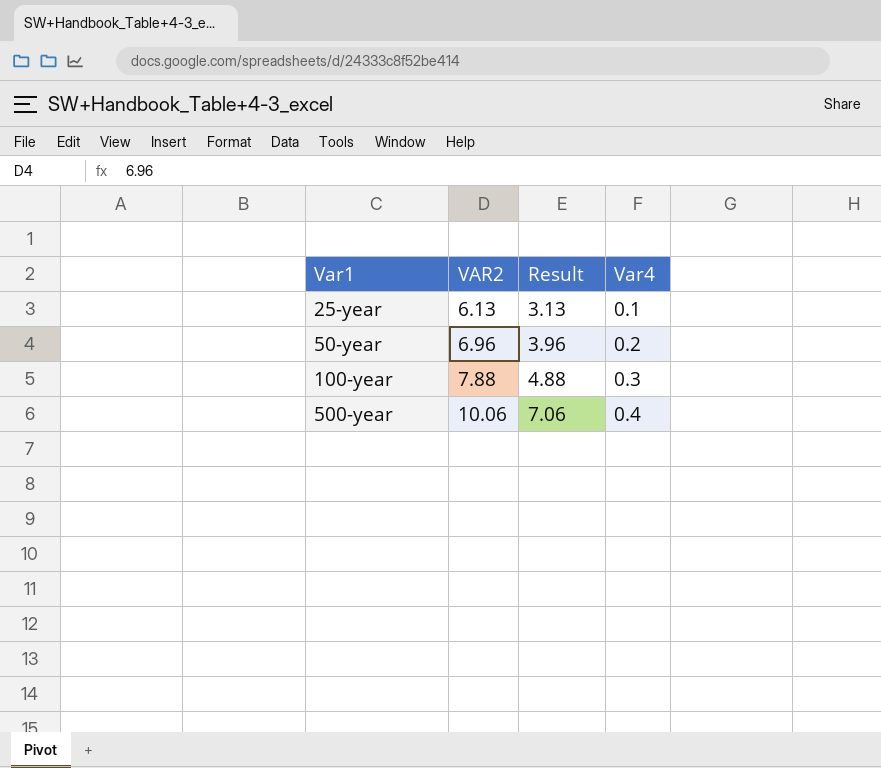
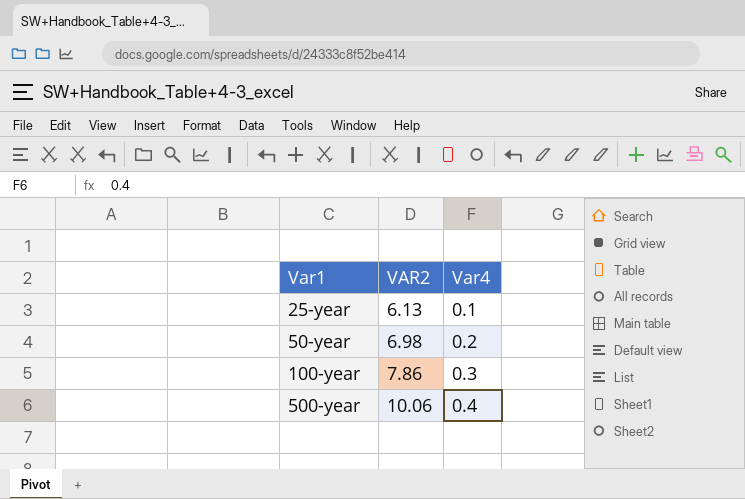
column Result | formula: [VAR2] - 3 -> none
50-year | VAR2: 6.96 -> 6.98
100-year | VAR2: 7.88 -> 7.86

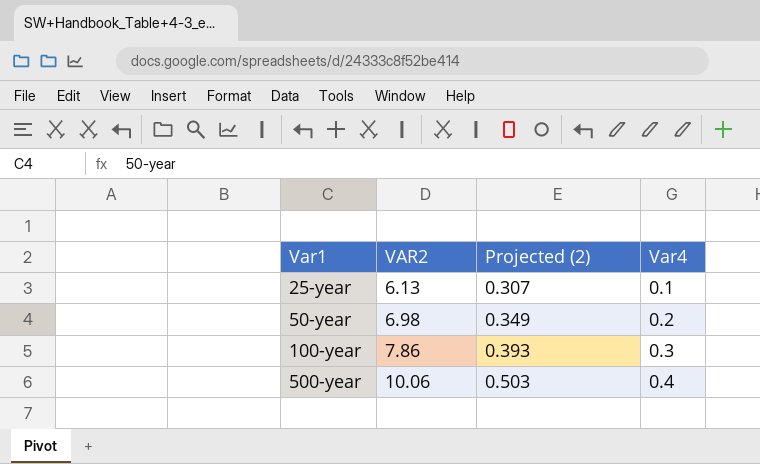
column Projected (2) | formula: none -> [VAR2] * 0.05

